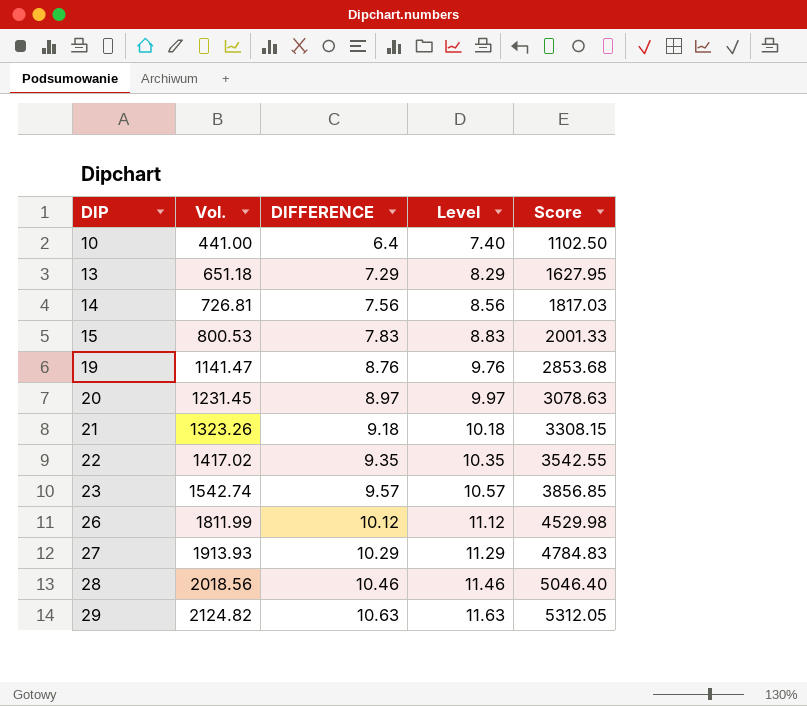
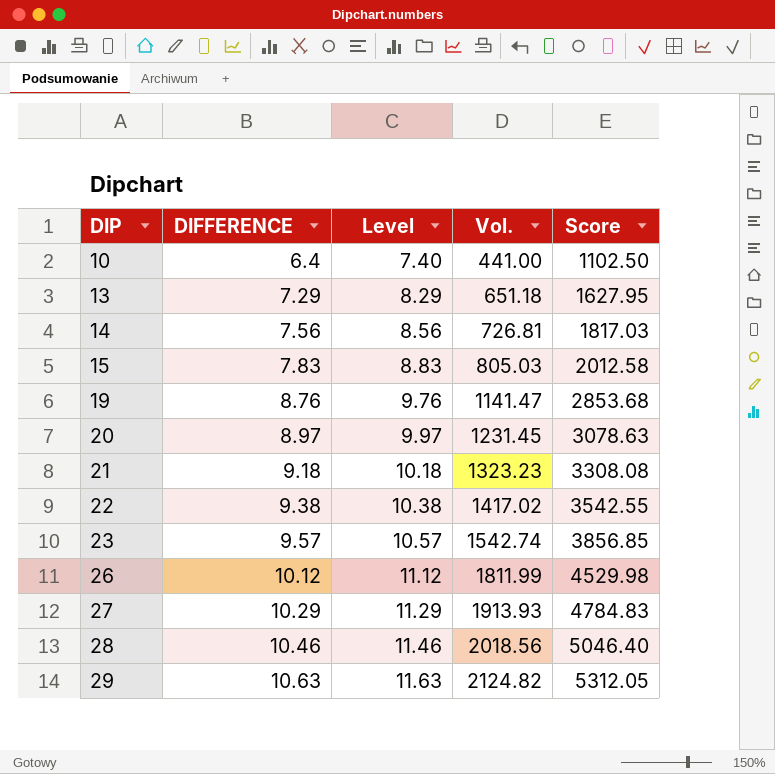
column Vol. | position: 2 -> 4
15 | Vol.: 800.53 -> 805.03
15 | Score: 2001.33 -> 2012.58
21 | Vol.: 1323.26 -> 1323.23
21 | Score: 3308.15 -> 3308.08
22 | DIFFERENCE: 9.35 -> 9.38
22 | Level: 10.35 -> 10.38

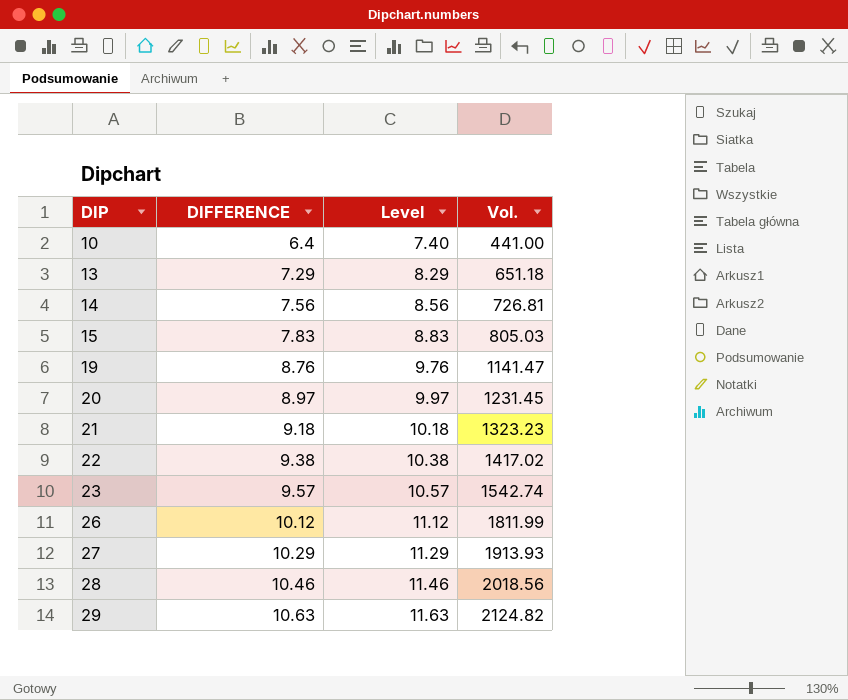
column Score | formula: [Vol.] * 2.5 -> none

